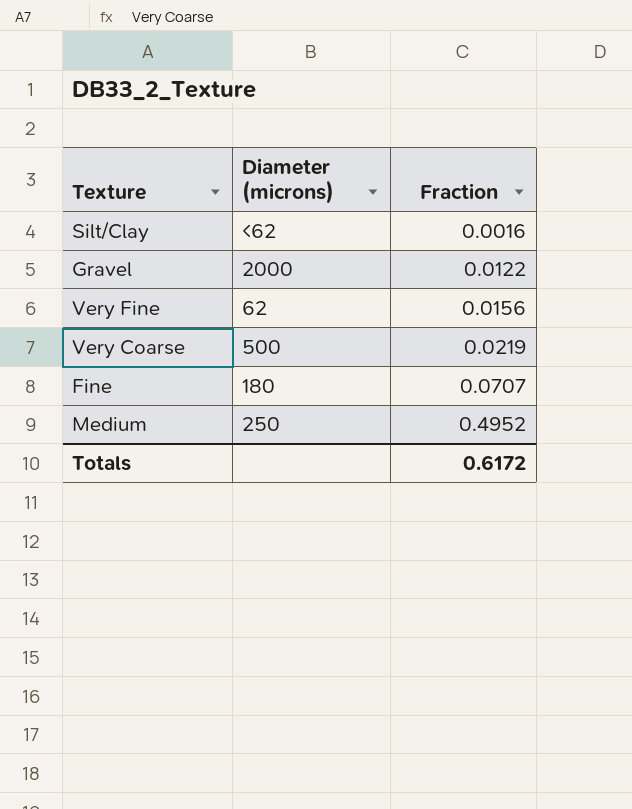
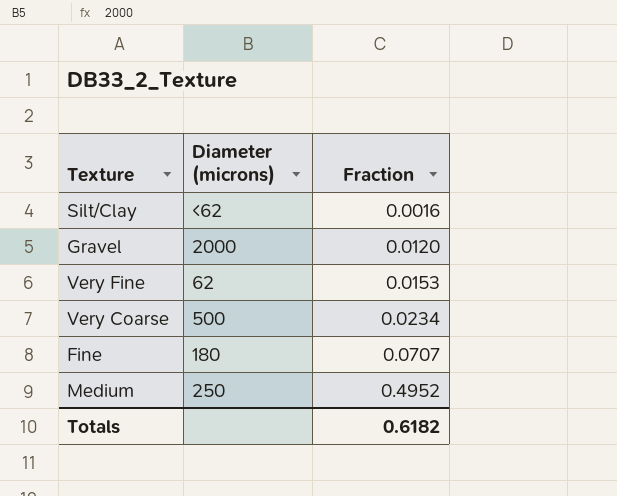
Gravel | Fraction: 0.0122 -> 0.0120
Very Fine | Fraction: 0.0156 -> 0.0153
Very Coarse | Fraction: 0.0219 -> 0.0234
Totals | Fraction: 0.6172 -> 0.6182

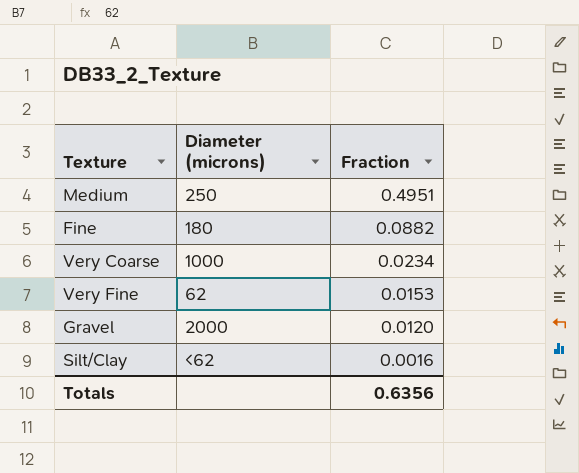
row order: Fraction ascending -> Fraction descending
Medium | Fraction: 0.4952 -> 0.4951
Fine | Fraction: 0.0707 -> 0.0882
Very Coarse | Diameter (microns): 500 -> 1000
Totals | Fraction: 0.6182 -> 0.6356

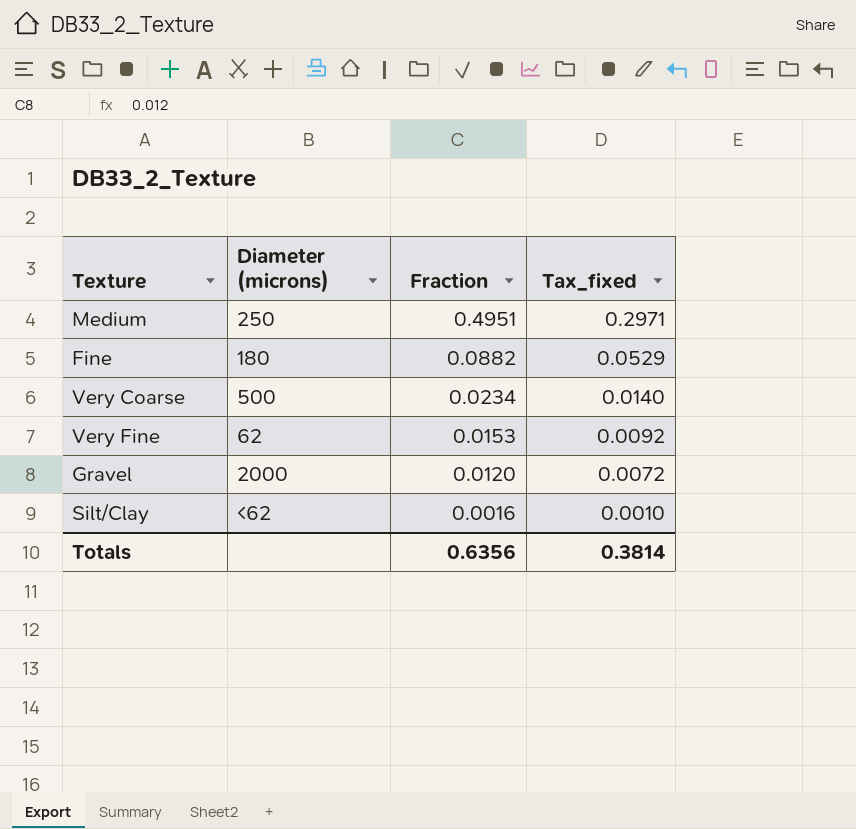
column Tax_fixed | formula: none -> [Fraction] * 0.6
Very Coarse | Diameter (microns): 1000 -> 500

